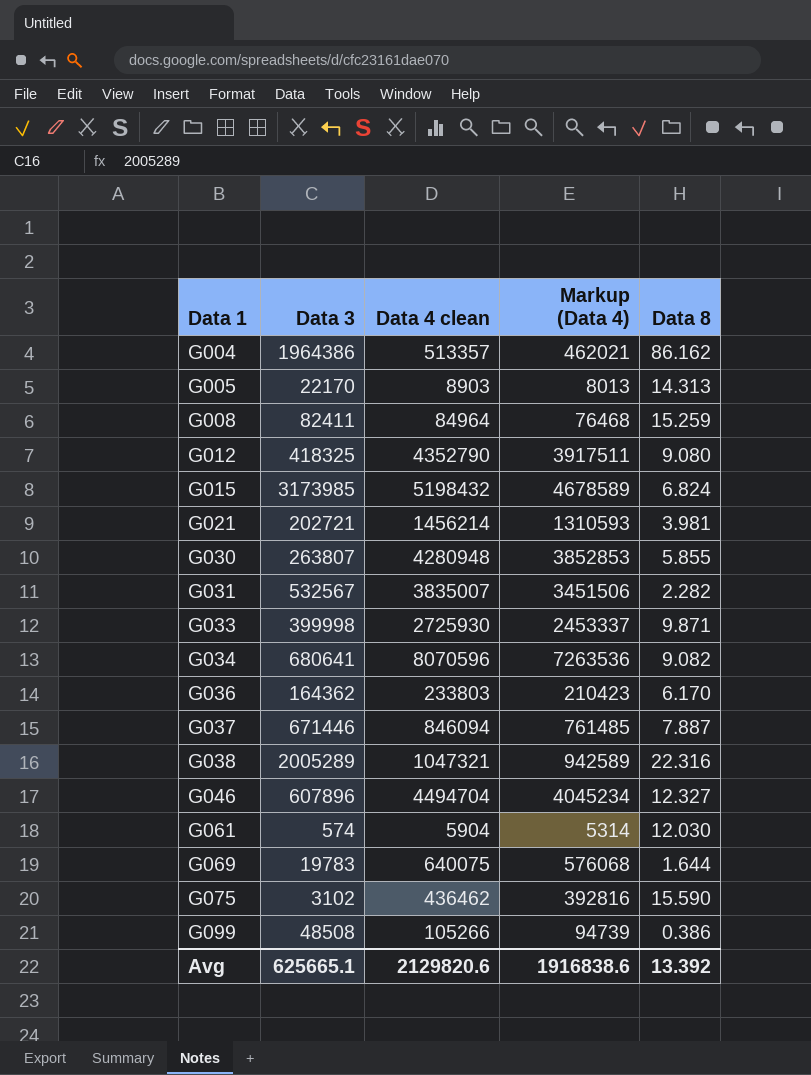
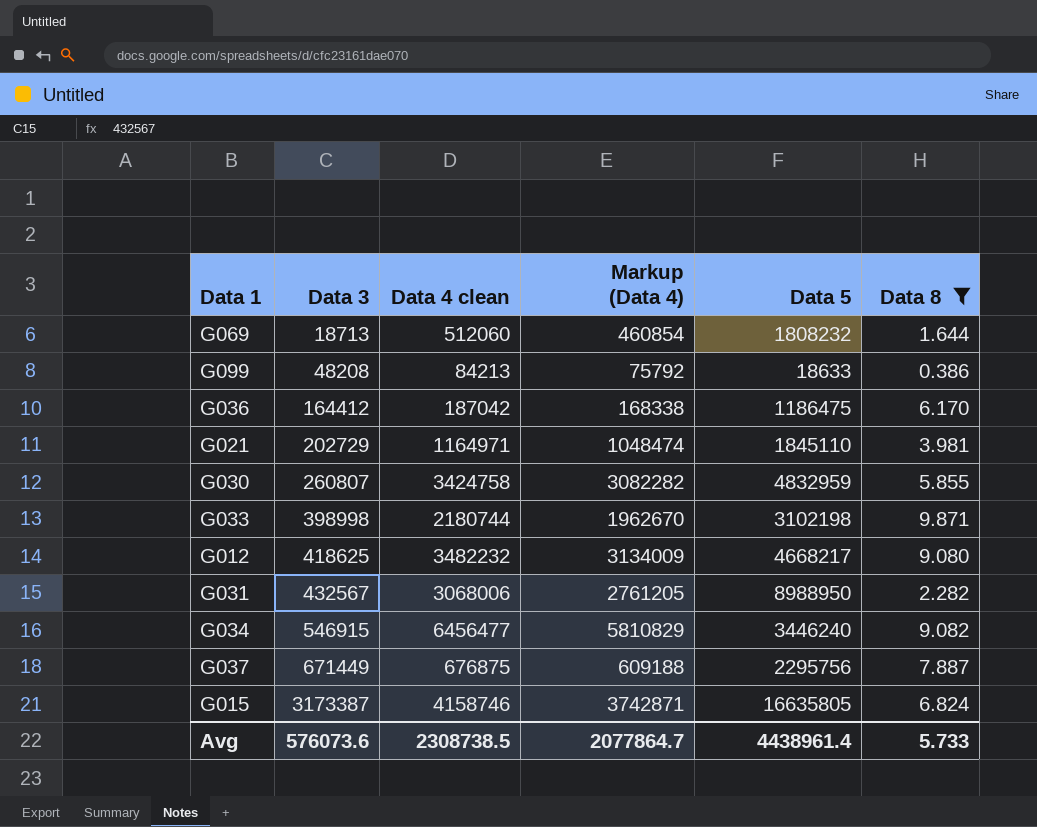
filter: none -> Data 8 <= 9.871
row order: Data 1 ascending -> Data 3 ascending
column Data 5 | position: none -> 5
G069 | Data 3: 19783 -> 18713
G069 | Data 4 clean: 640075 -> 512060
G069 | Markup (Data 4): 576068 -> 460854
G099 | Data 3: 48508 -> 48208
G099 | Data 4 clean: 105266 -> 84213
G099 | Markup (Data 4): 94739 -> 75792
G036 | Data 3: 164362 -> 164412
G036 | Data 4 clean: 233803 -> 187042
G036 | Markup (Data 4): 210423 -> 168338
G021 | Data 3: 202721 -> 202729
G021 | Data 4 clean: 1456214 -> 1164971
G021 | Markup (Data 4): 1310593 -> 1048474
G030 | Data 3: 263807 -> 260807
G030 | Data 4 clean: 4280948 -> 3424758
G030 | Markup (Data 4): 3852853 -> 3082282
G033 | Data 3: 399998 -> 398998
G033 | Data 4 clean: 2725930 -> 2180744
G033 | Markup (Data 4): 2453337 -> 1962670
G012 | Data 3: 418325 -> 418625
G012 | Data 4 clean: 4352790 -> 3482232
G012 | Markup (Data 4): 3917511 -> 3134009
G031 | Data 3: 532567 -> 432567
G031 | Data 4 clean: 3835007 -> 3068006
G031 | Markup (Data 4): 3451506 -> 2761205
G034 | Data 3: 680641 -> 546915
G034 | Data 4 clean: 8070596 -> 6456477
G034 | Markup (Data 4): 7263536 -> 5810829
G037 | Data 3: 671446 -> 671449
G037 | Data 4 clean: 846094 -> 676875
G037 | Markup (Data 4): 761485 -> 609188
G015 | Data 3: 3173985 -> 3173387
G015 | Data 4 clean: 5198432 -> 4158746
G015 | Markup (Data 4): 4678589 -> 3742871
Avg | Data 3: 625665.1 -> 576073.6
Avg | Data 4 clean: 2129820.6 -> 2308738.5
Avg | Markup (Data 4): 1916838.6 -> 2077864.7
Avg | Data 8: 13.392 -> 5.733

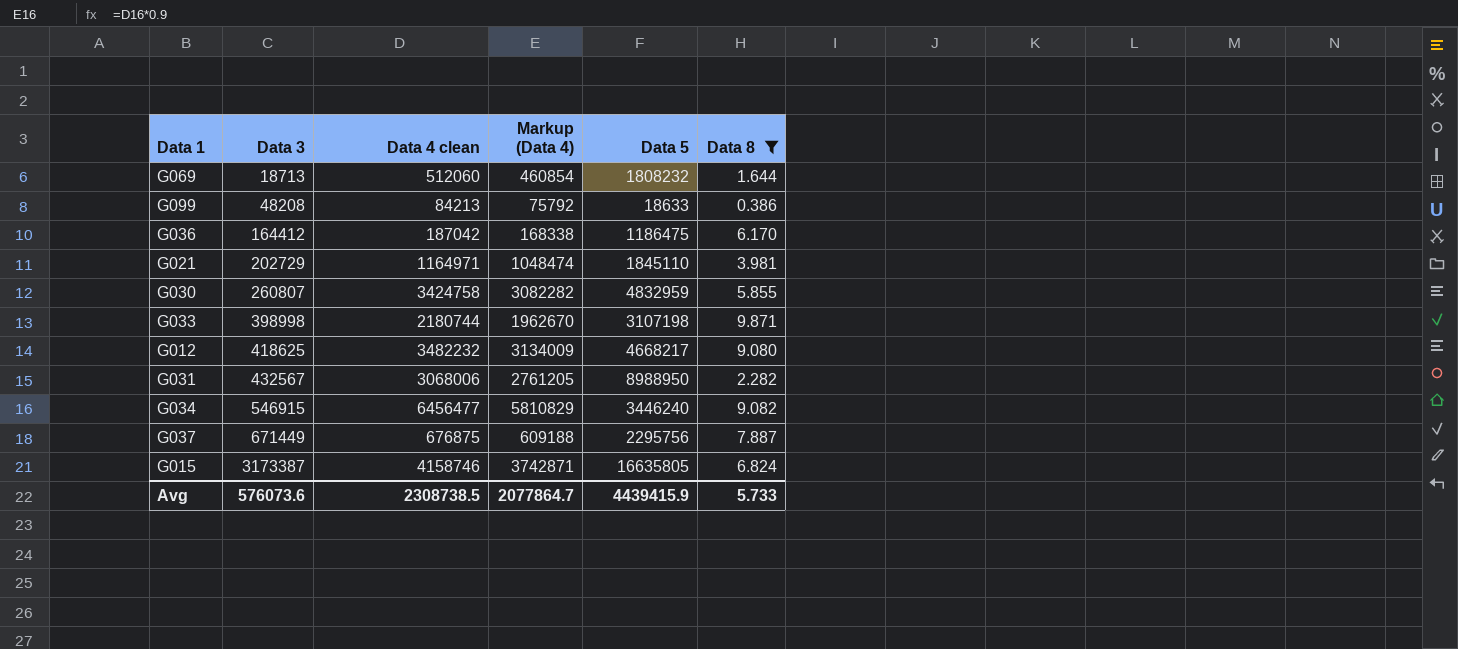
G033 | Data 5: 3102198 -> 3107198
Avg | Data 5: 4438961.4 -> 4439415.9

